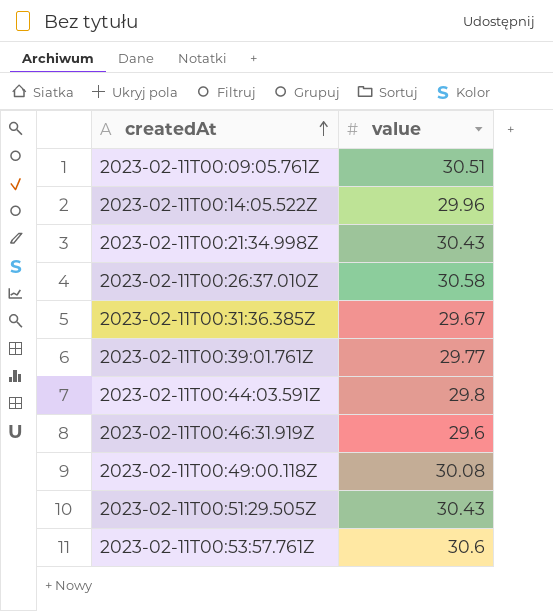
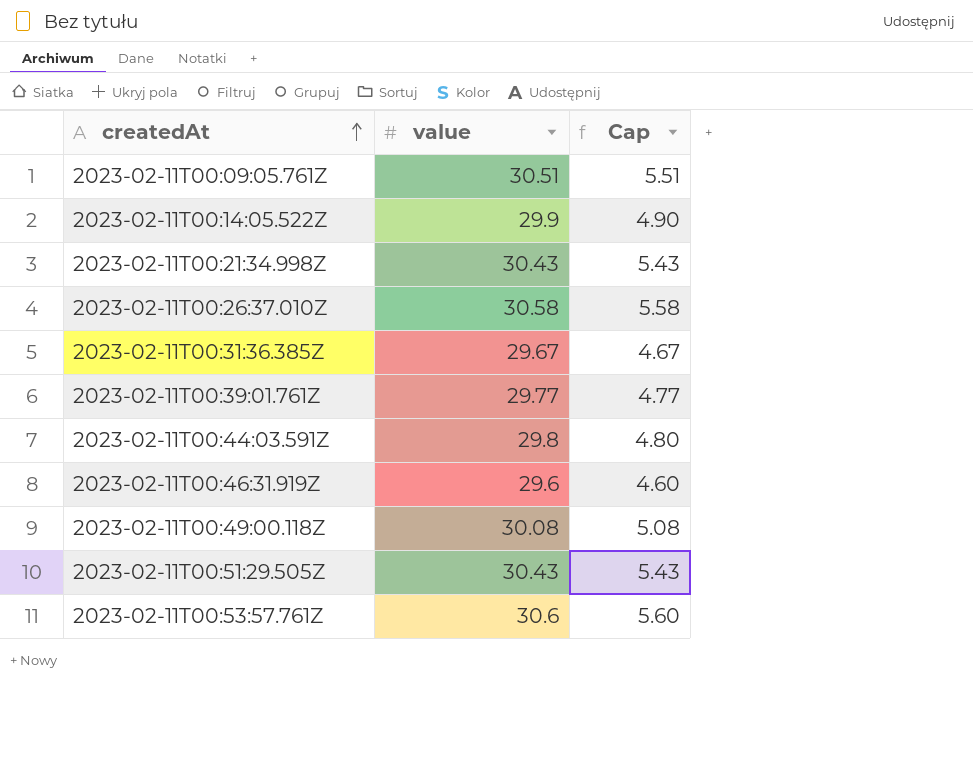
column Cap | formula: none -> [value] - 25
2023-02-11T00:14:05.522Z | value: 29.96 -> 29.9

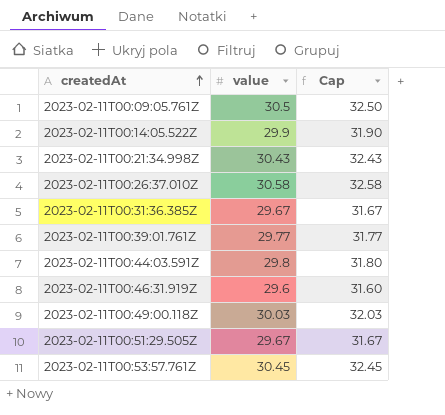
column Cap | formula: [value] - 25 -> [value] + 2
2023-02-11T00:09:05.761Z | value: 30.51 -> 30.5
2023-02-11T00:49:00.118Z | value: 30.08 -> 30.03
2023-02-11T00:51:29.505Z | value: 30.43 -> 29.67
2023-02-11T00:53:57.761Z | value: 30.6 -> 30.45

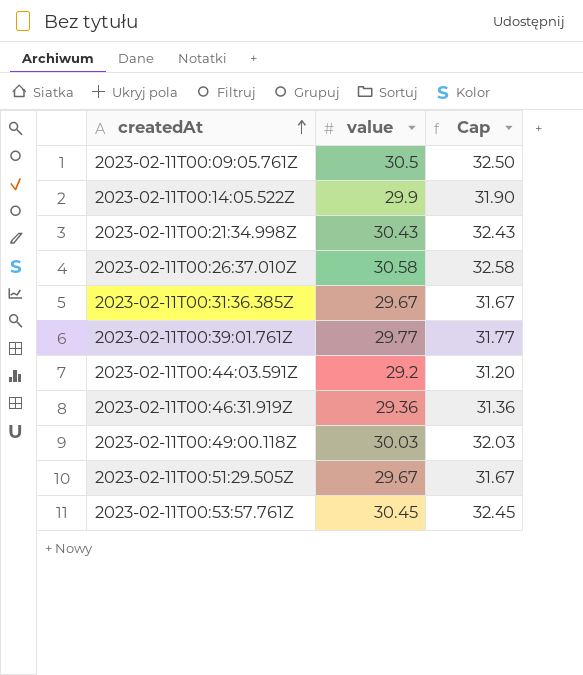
2023-02-11T00:44:03.591Z | value: 29.8 -> 29.2
2023-02-11T00:44:03.591Z | Cap: 31.80 -> 31.20
2023-02-11T00:46:31.919Z | value: 29.6 -> 29.36
2023-02-11T00:46:31.919Z | Cap: 31.60 -> 31.36

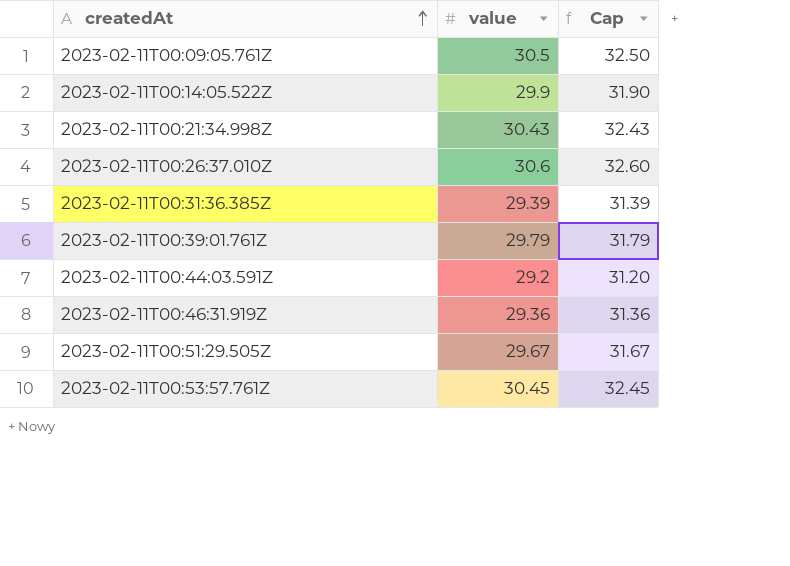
row 2023-02-11T00:49:00.118Z: 30.03 | 32.03 -> none
2023-02-11T00:26:37.010Z | value: 30.58 -> 30.6
2023-02-11T00:26:37.010Z | Cap: 32.58 -> 32.60
2023-02-11T00:31:36.385Z | value: 29.67 -> 29.39
2023-02-11T00:31:36.385Z | Cap: 31.67 -> 31.39
2023-02-11T00:39:01.761Z | value: 29.77 -> 29.79
2023-02-11T00:39:01.761Z | Cap: 31.77 -> 31.79

